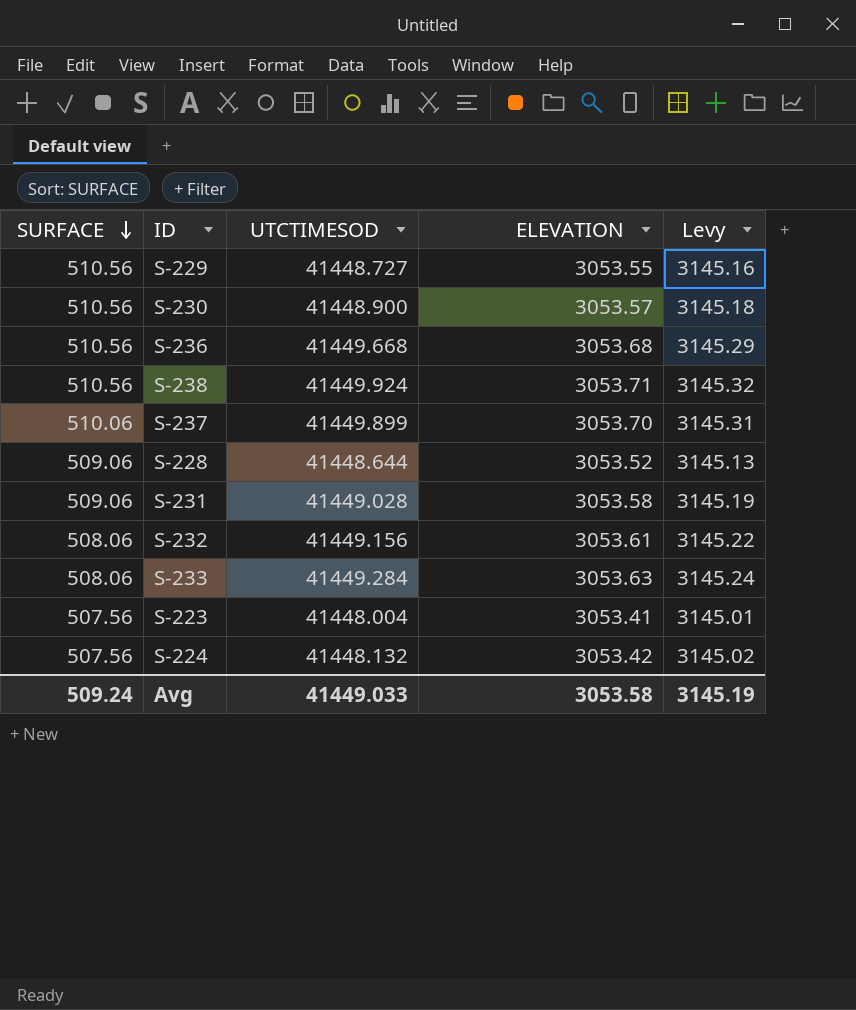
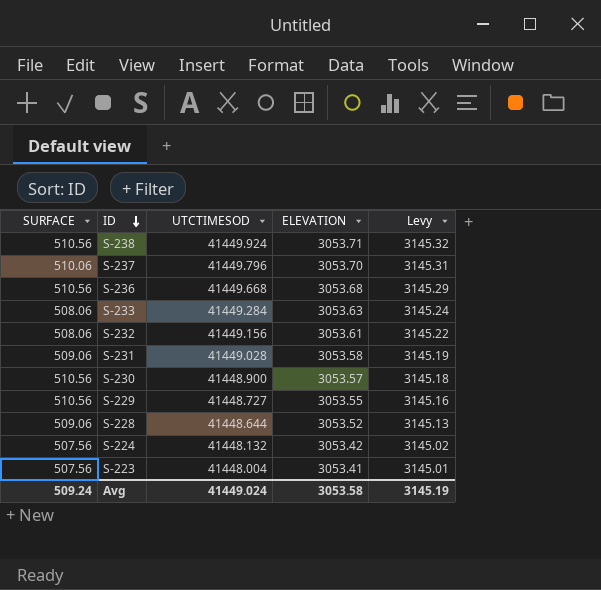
row order: SURFACE descending -> ID descending
S-237 | UTCTIMESOD: 41449.899 -> 41449.796
Avg | UTCTIMESOD: 41449.033 -> 41449.024

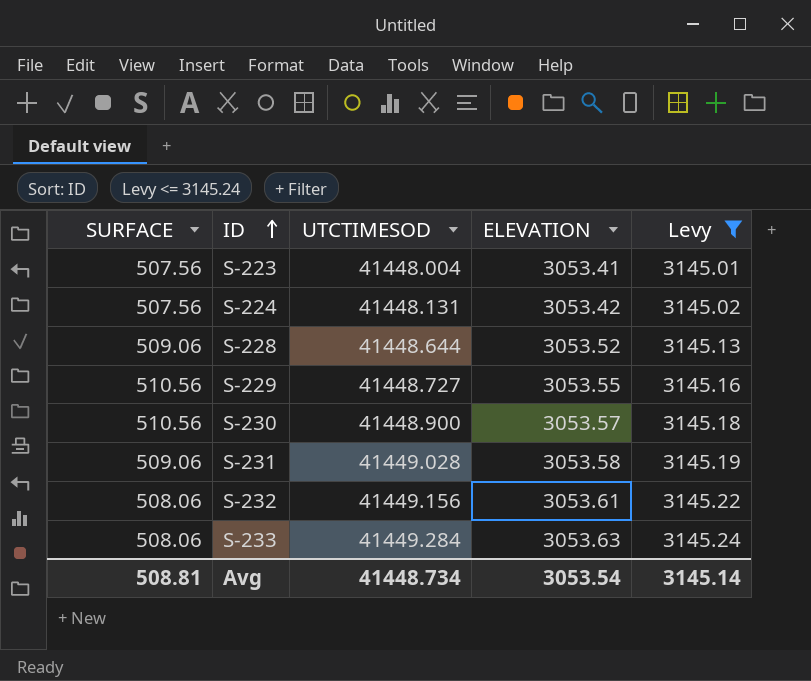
filter: none -> Levy <= 3145.24
row order: ID descending -> ID ascending
S-224 | UTCTIMESOD: 41448.132 -> 41448.131
Avg | SURFACE: 509.24 -> 508.81
Avg | UTCTIMESOD: 41449.024 -> 41448.734
Avg | ELEVATION: 3053.58 -> 3053.54
Avg | Levy: 3145.19 -> 3145.14

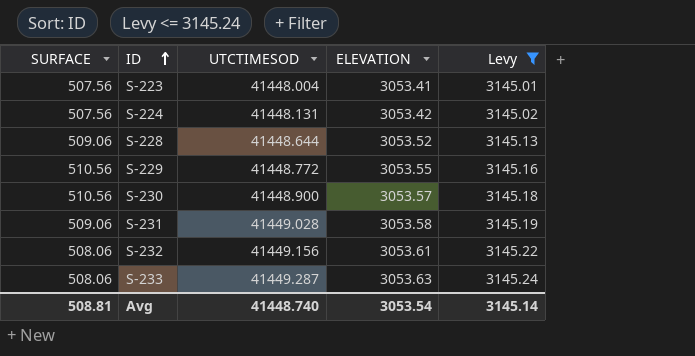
S-229 | UTCTIMESOD: 41448.727 -> 41448.772
S-233 | UTCTIMESOD: 41449.284 -> 41449.287
Avg | UTCTIMESOD: 41448.734 -> 41448.740

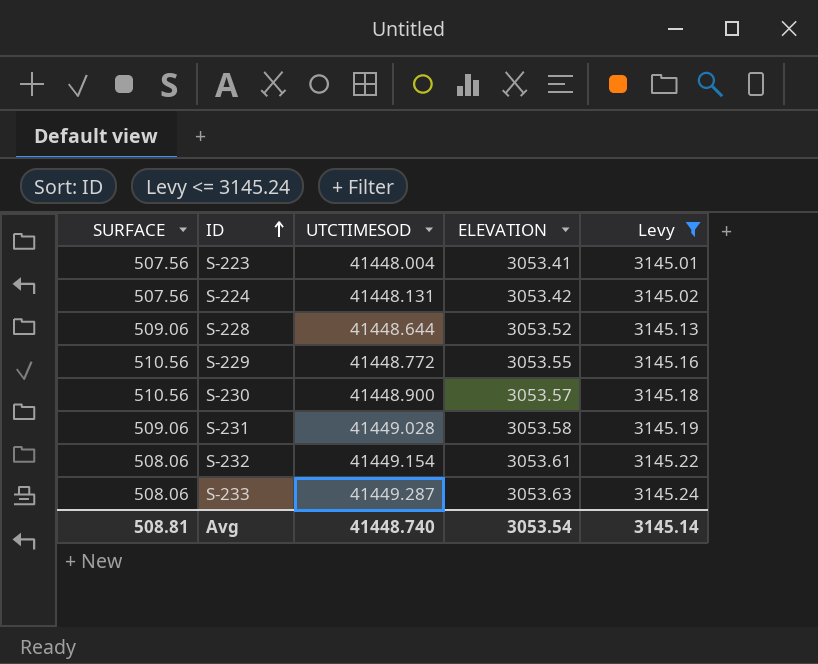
S-232 | UTCTIMESOD: 41449.156 -> 41449.154

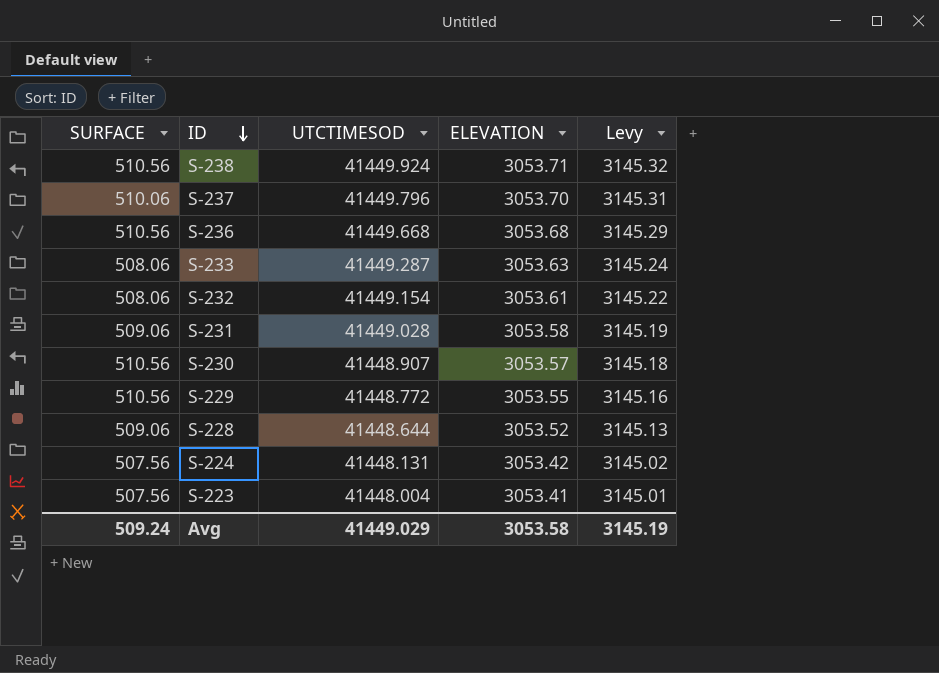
filter: Levy <= 3145.24 -> none
row order: ID ascending -> ID descending
S-230 | UTCTIMESOD: 41448.900 -> 41448.907
Avg | SURFACE: 508.81 -> 509.24
Avg | UTCTIMESOD: 41448.740 -> 41449.029
Avg | ELEVATION: 3053.54 -> 3053.58
Avg | Levy: 3145.14 -> 3145.19

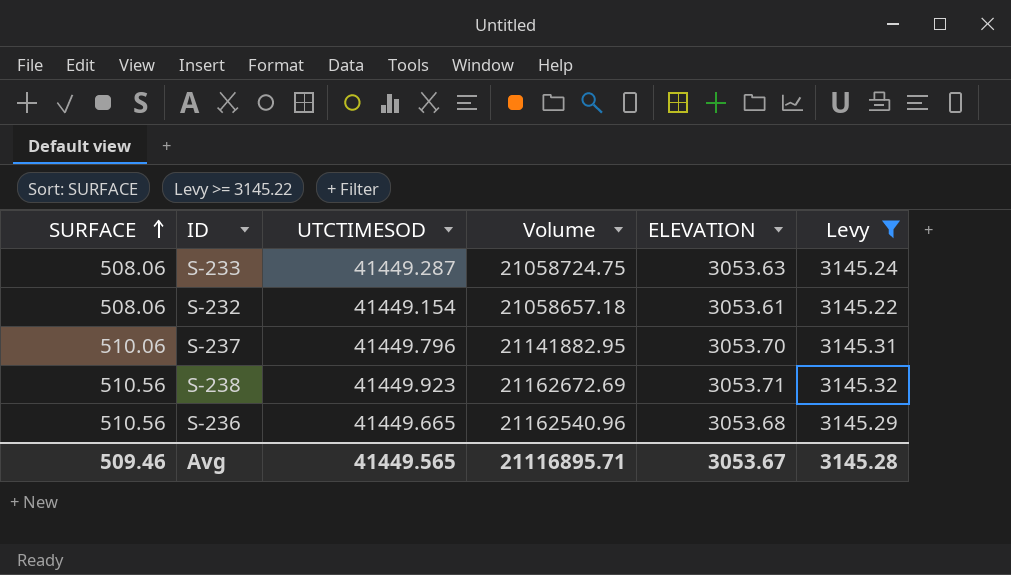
filter: none -> Levy >= 3145.22
row order: ID descending -> SURFACE ascending
column Volume | formula: none -> [SURFACE] * [UTCTIMESOD]
S-238 | UTCTIMESOD: 41449.924 -> 41449.923
S-236 | UTCTIMESOD: 41449.668 -> 41449.665
Avg | SURFACE: 509.24 -> 509.46
Avg | UTCTIMESOD: 41449.029 -> 41449.565
Avg | ELEVATION: 3053.58 -> 3053.67
Avg | Levy: 3145.19 -> 3145.28

